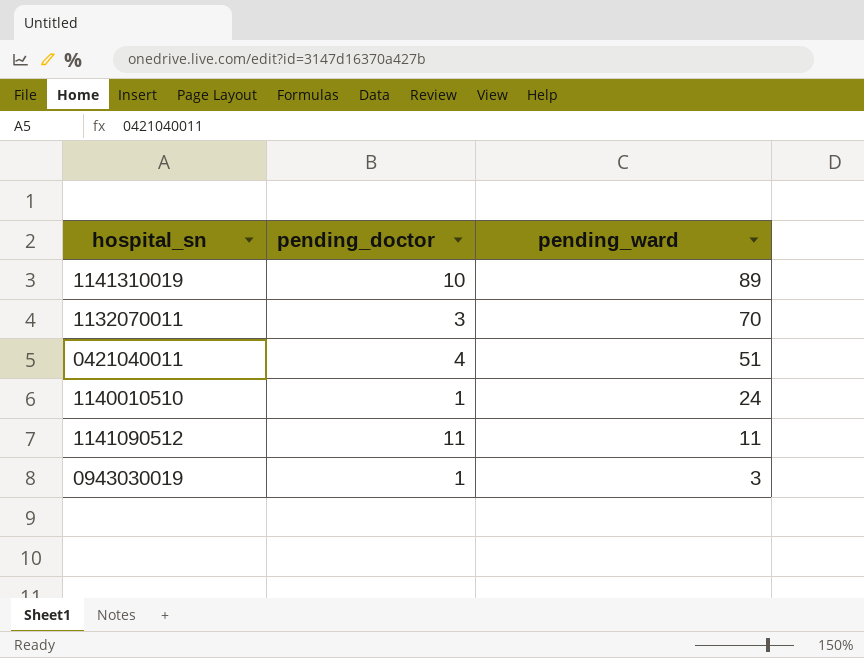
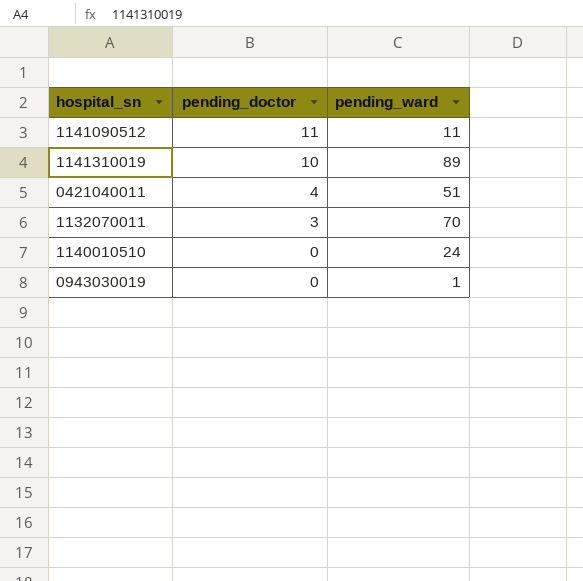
row order: pending_ward descending -> pending_doctor descending
1140010510 | pending_doctor: 1 -> 0
0943030019 | pending_doctor: 1 -> 0
0943030019 | pending_ward: 3 -> 1

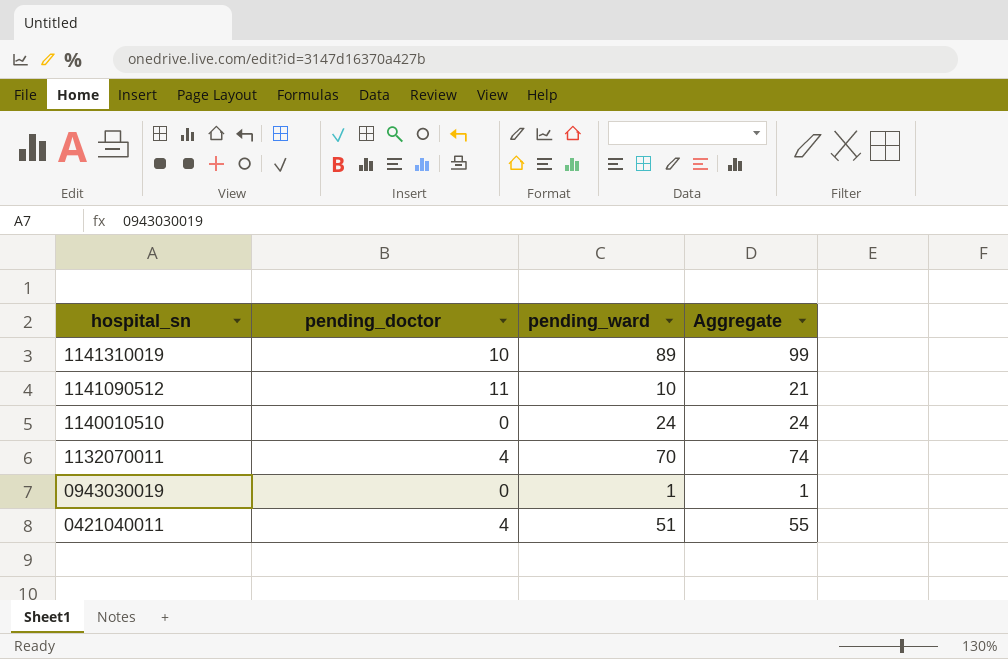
row order: pending_doctor descending -> hospital_sn descending
column Aggregate | formula: none -> [pending_doctor] + [pending_ward]
1141090512 | pending_ward: 11 -> 10
1132070011 | pending_doctor: 3 -> 4

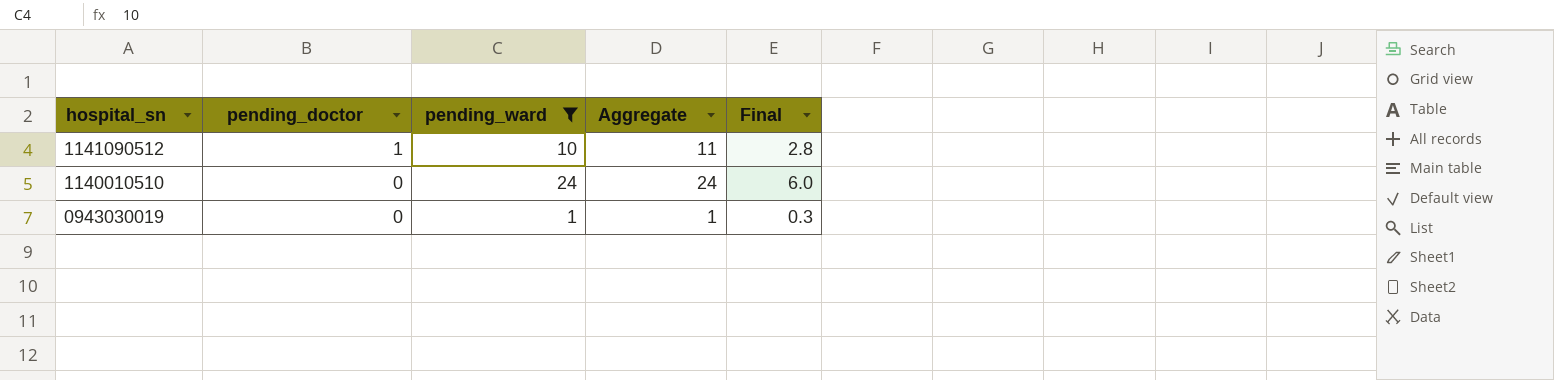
filter: none -> pending_ward <= 24
column Final | formula: none -> [Aggregate] * 0.25
1141090512 | pending_doctor: 11 -> 1
1141090512 | Aggregate: 21 -> 11

